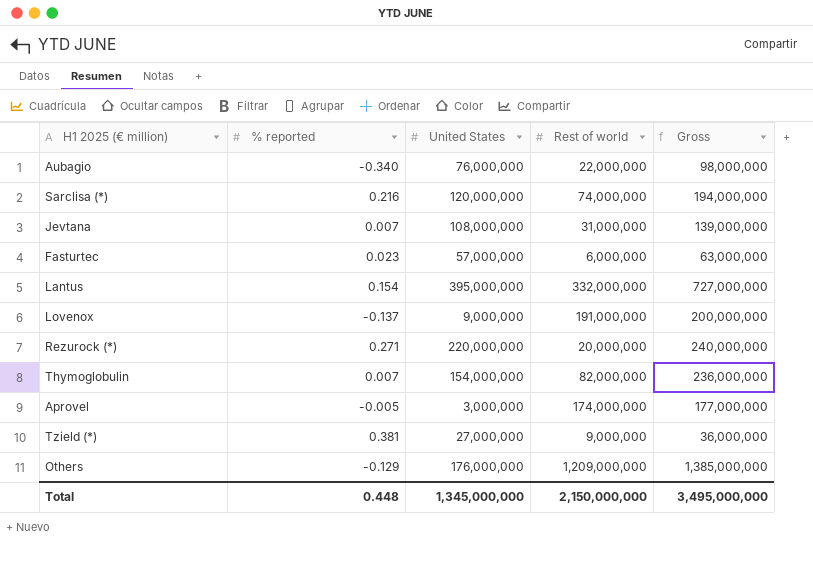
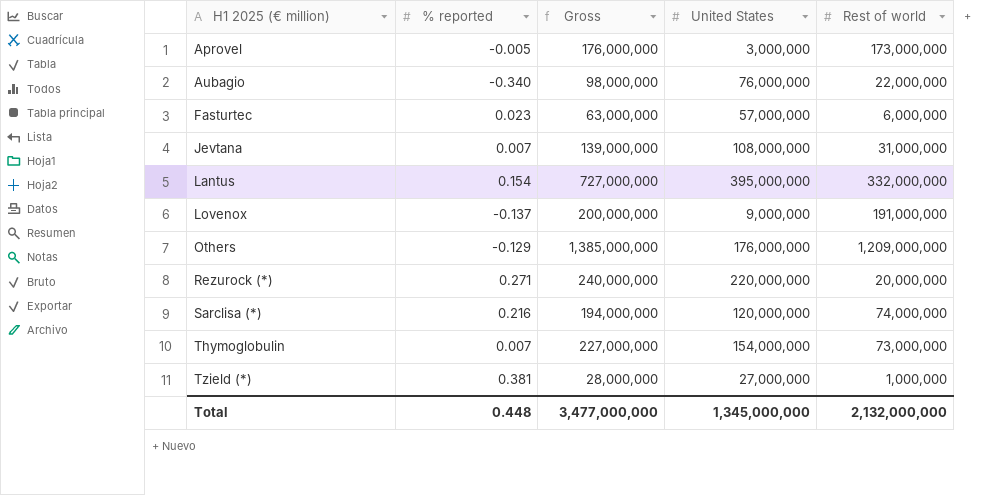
row order: none -> H1 2025 (€ million) ascending
column Gross | position: 5 -> 3
Aprovel | Gross: 177,000,000 -> 176,000,000
Aprovel | Rest of world: 174,000,000 -> 173,000,000
Thymoglobulin | Gross: 236,000,000 -> 227,000,000
Thymoglobulin | Rest of world: 82,000,000 -> 73,000,000
Tzield (*) | Gross: 36,000,000 -> 28,000,000
Tzield (*) | Rest of world: 9,000,000 -> 1,000,000
Total | Gross: 3,495,000,000 -> 3,477,000,000
Total | Rest of world: 2,150,000,000 -> 2,132,000,000

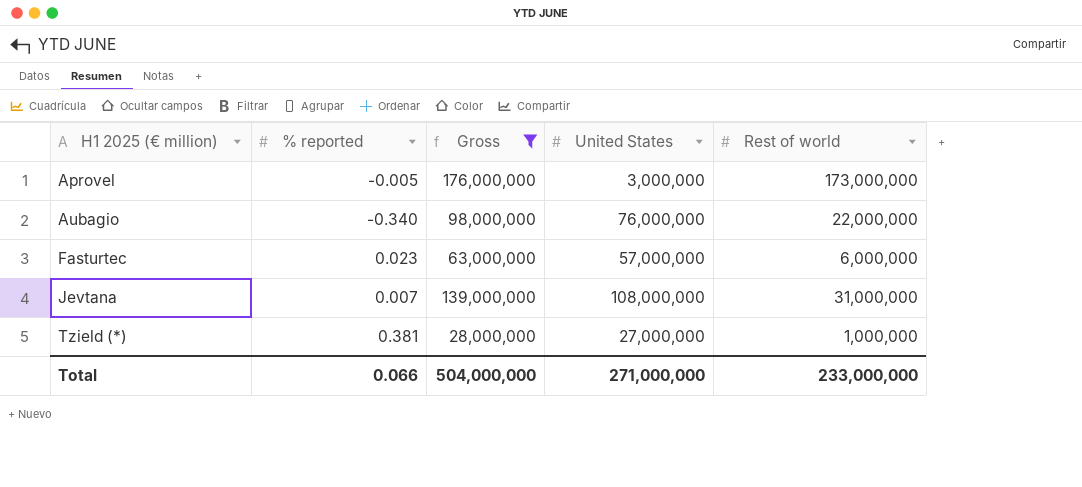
filter: none -> Gross <= 176,000,000
Total | % reported: 0.448 -> 0.066
Total | Gross: 3,477,000,000 -> 504,000,000
Total | United States: 1,345,000,000 -> 271,000,000
Total | Rest of world: 2,132,000,000 -> 233,000,000

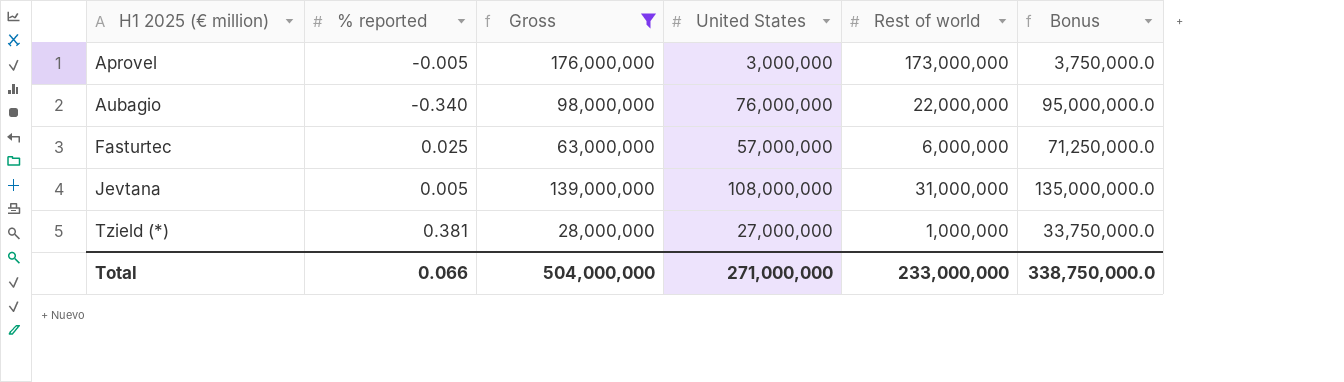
column Bonus | formula: none -> [United States] * 1.25
Fasturtec | % reported: 0.023 -> 0.025
Jevtana | % reported: 0.007 -> 0.005

